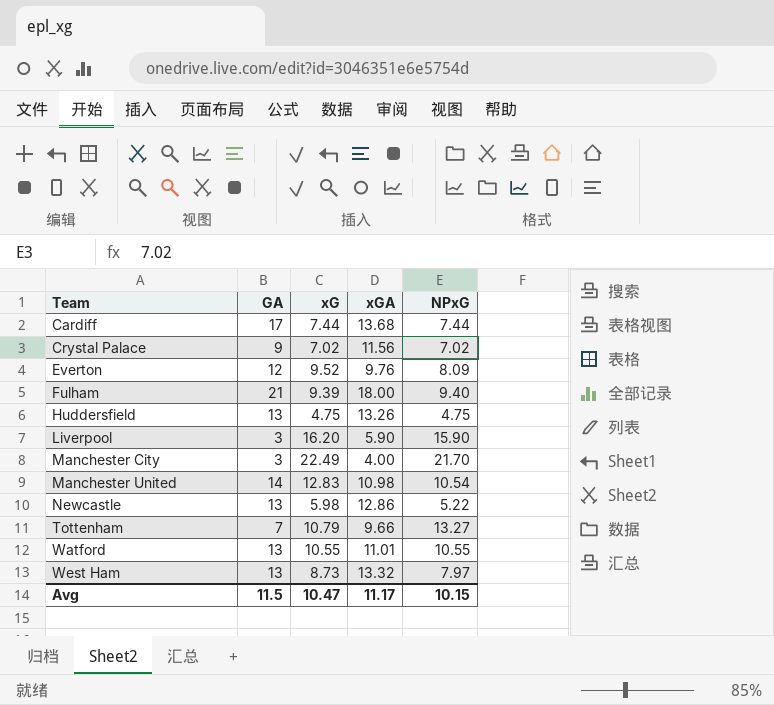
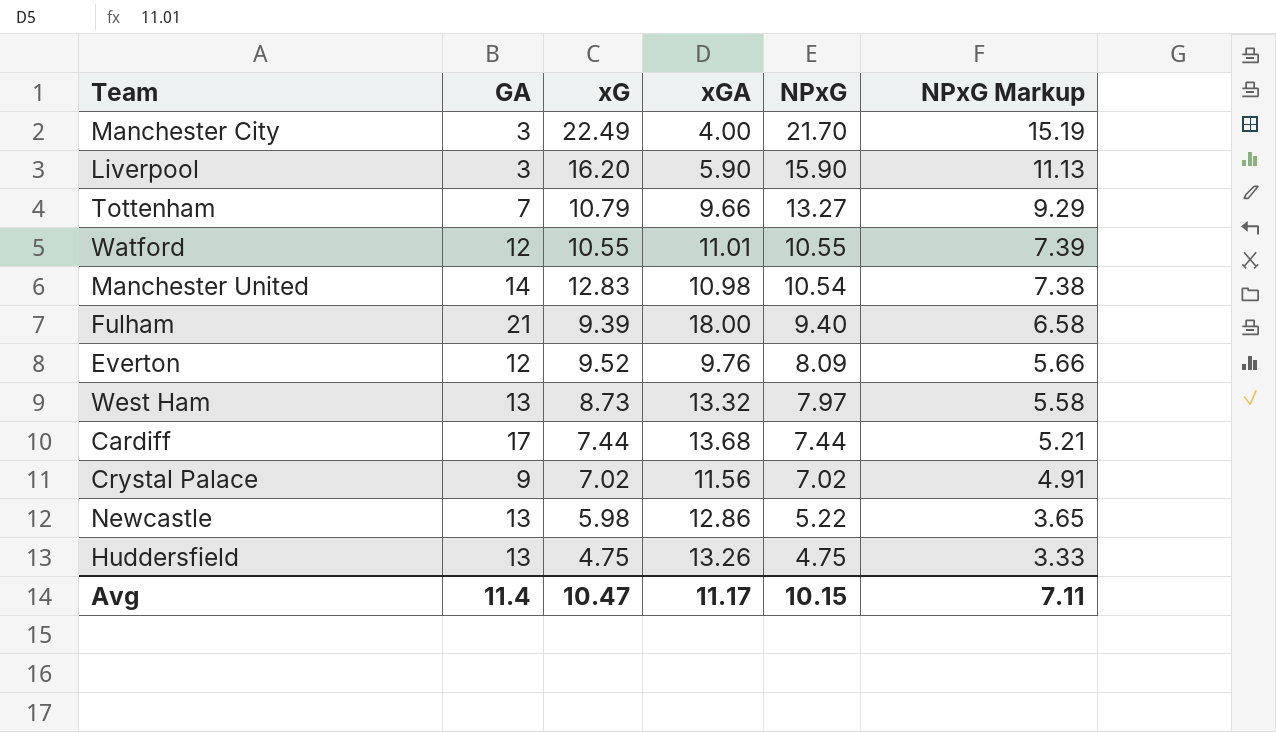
row order: Team ascending -> NPxG descending
column NPxG Markup | formula: none -> [NPxG] * 0.7
Watford | GA: 13 -> 12
Avg | GA: 11.5 -> 11.4

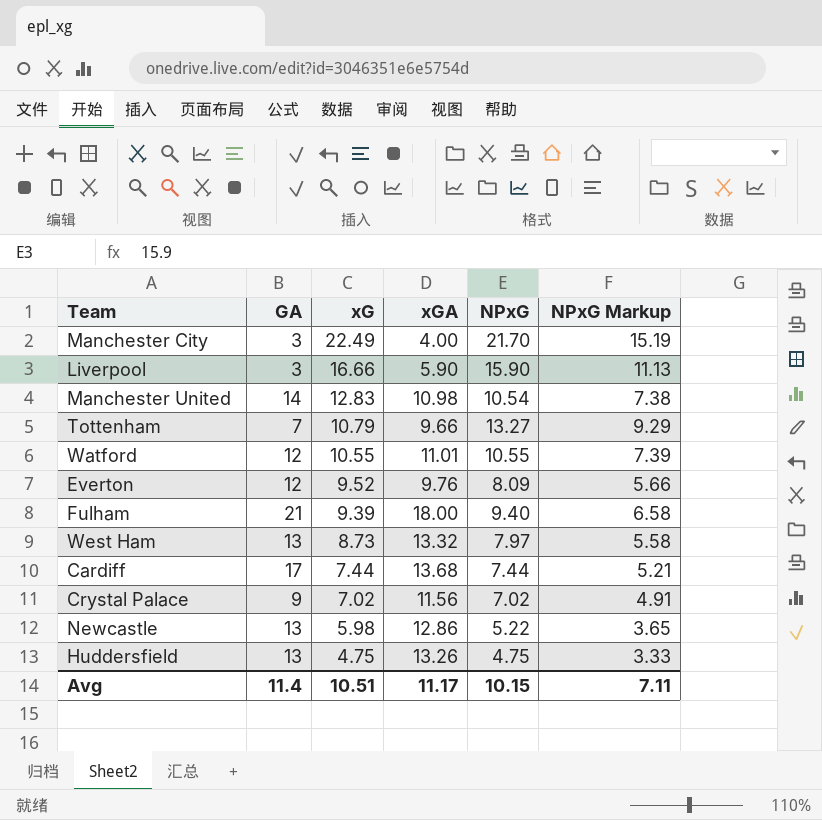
row order: NPxG descending -> xG descending
Liverpool | xG: 16.20 -> 16.66
Avg | xG: 10.47 -> 10.51

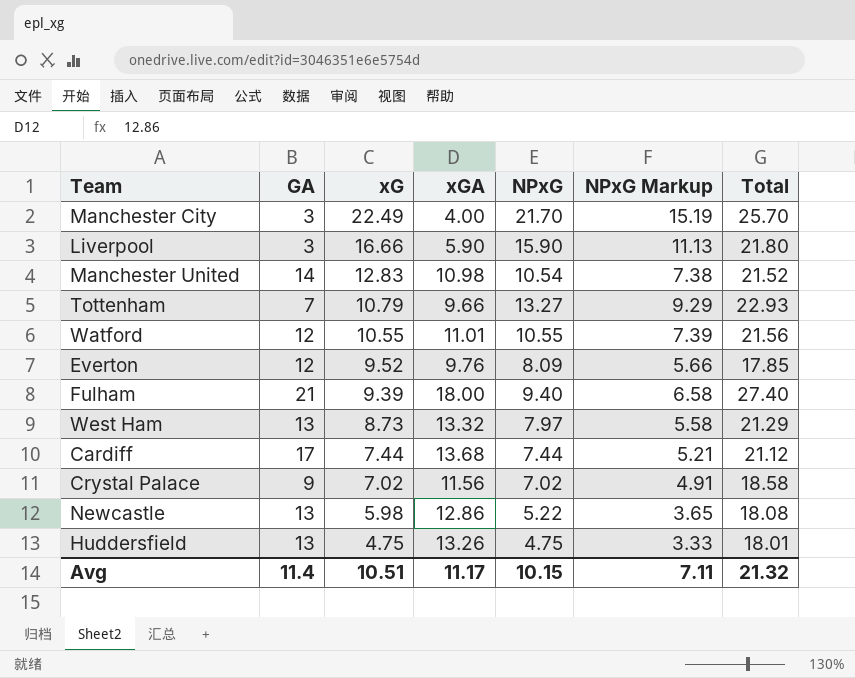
column Total | formula: none -> [xGA] + [NPxG]

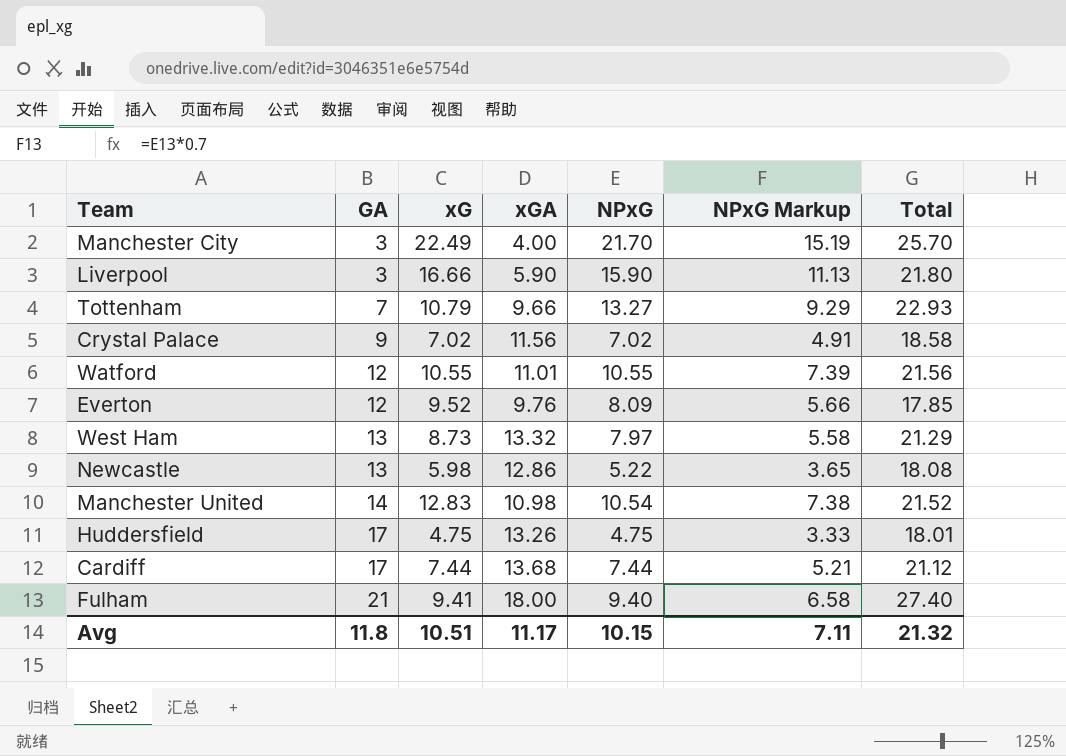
row order: xG descending -> GA ascending
Huddersfield | GA: 13 -> 17
Fulham | xG: 9.39 -> 9.41
Avg | GA: 11.4 -> 11.8

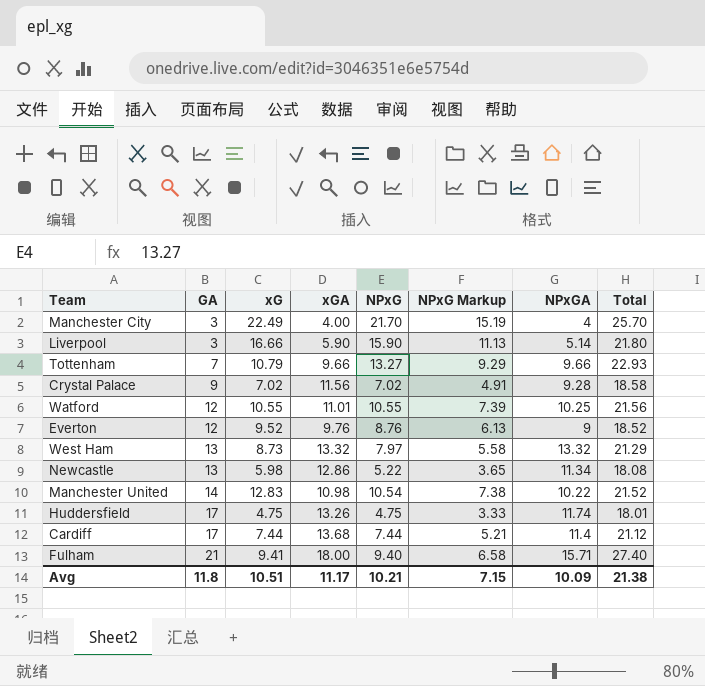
column NPxGA | position: none -> 7
Everton | NPxG: 8.09 -> 8.76
Everton | NPxG Markup: 5.66 -> 6.13
Everton | Total: 17.85 -> 18.52
Avg | NPxG: 10.15 -> 10.21
Avg | NPxG Markup: 7.11 -> 7.15
Avg | Total: 21.32 -> 21.38

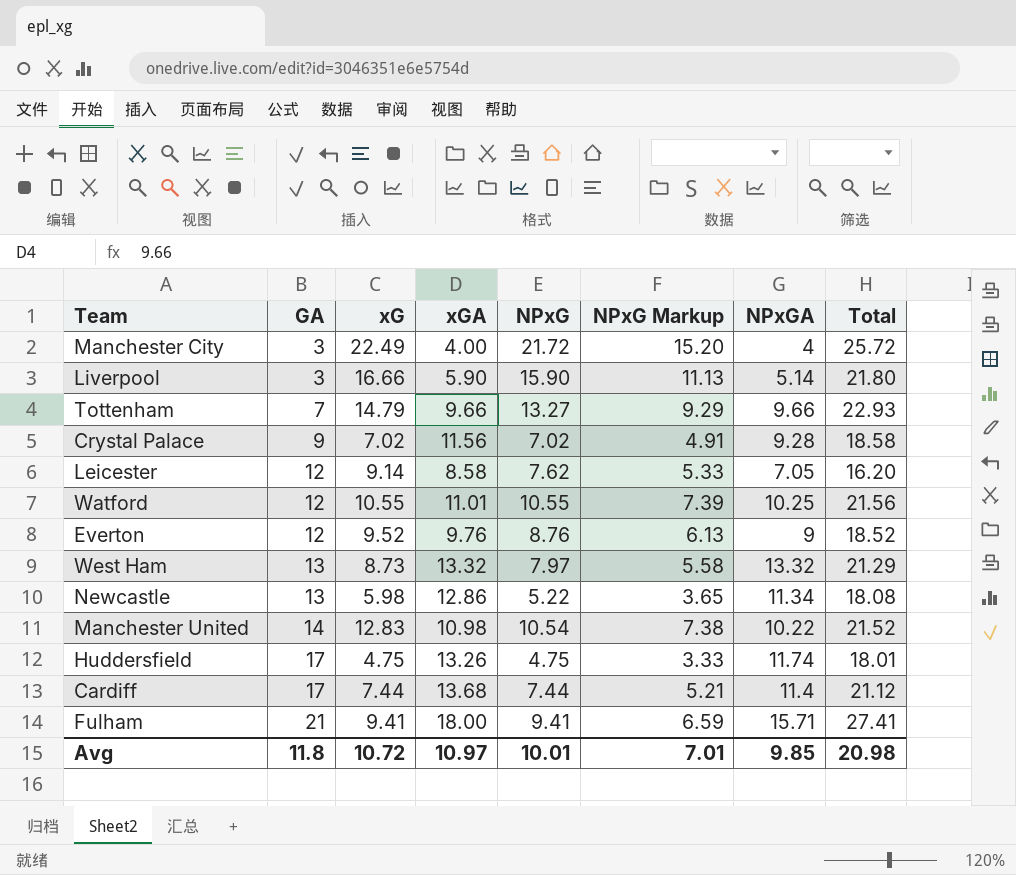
Manchester City | NPxG: 21.70 -> 21.72
Manchester City | NPxG Markup: 15.19 -> 15.20
Manchester City | Total: 25.70 -> 25.72
Tottenham | xG: 10.79 -> 14.79
row Leicester: none -> 12 | 9.14 | 8.58 | 7.62 | 5.33 | 7.05 | 16.20
Fulham | NPxG: 9.40 -> 9.41
Fulham | NPxG Markup: 6.58 -> 6.59
Fulham | Total: 27.40 -> 27.41
Avg | xG: 10.51 -> 10.72
Avg | xGA: 11.17 -> 10.97
Avg | NPxG: 10.21 -> 10.01
Avg | NPxG Markup: 7.15 -> 7.01
Avg | NPxGA: 10.09 -> 9.85
Avg | Total: 21.38 -> 20.98

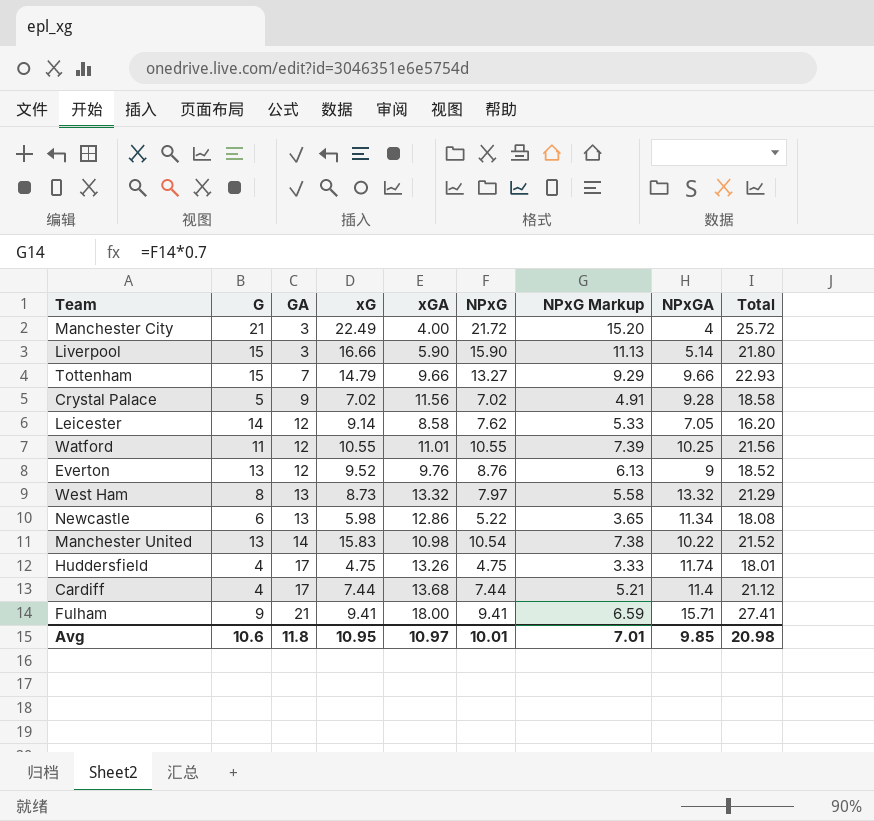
column G | position: none -> 2
Manchester United | xG: 12.83 -> 15.83
Avg | xG: 10.72 -> 10.95

